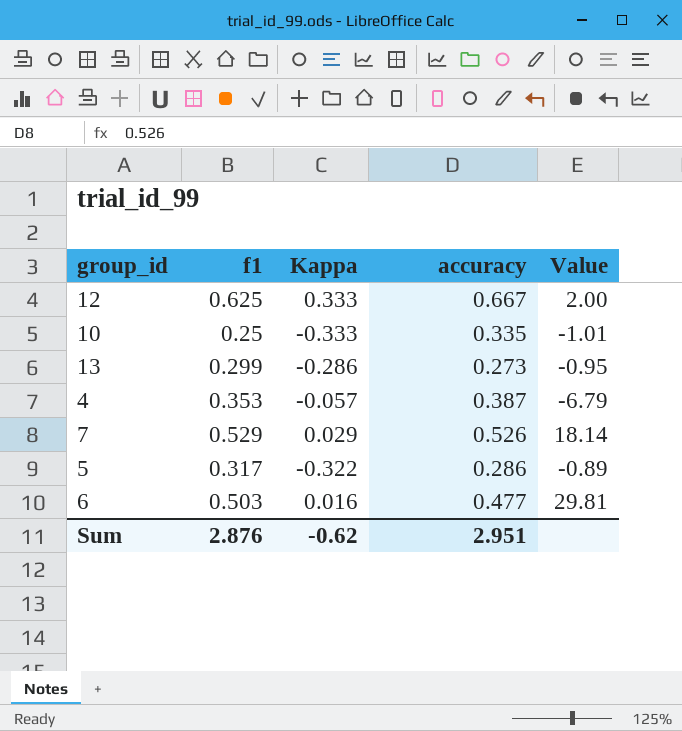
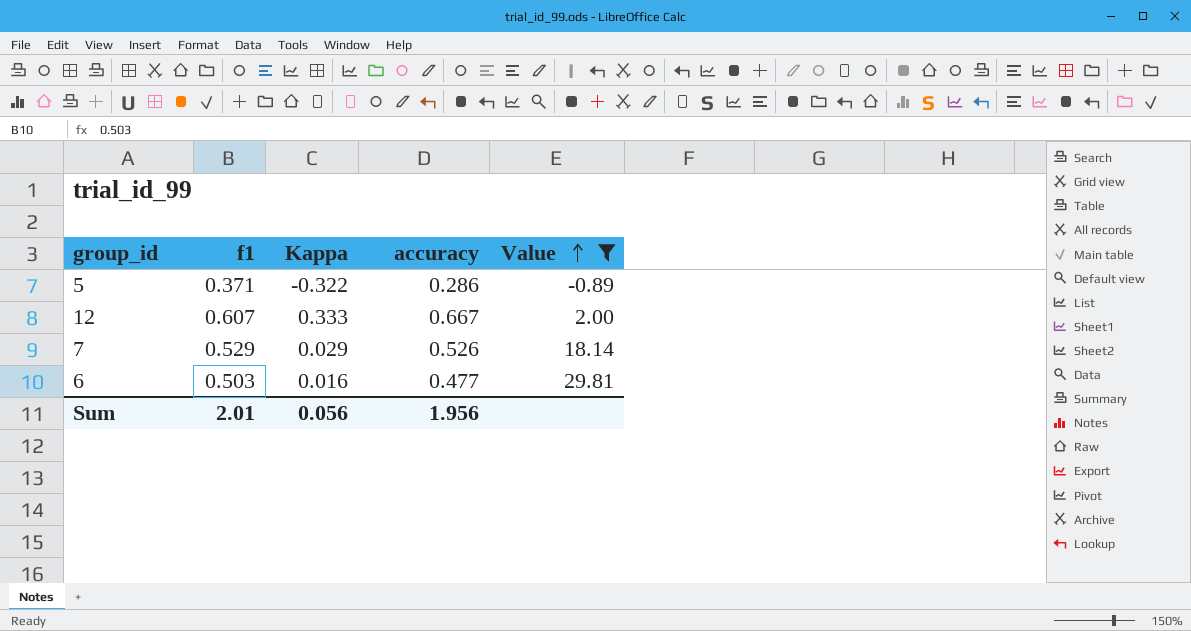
filter: none -> Value >= -0.89
row order: none -> Value ascending
5 | f1: 0.317 -> 0.371
12 | f1: 0.625 -> 0.607
Sum | f1: 2.876 -> 2.01
Sum | Kappa: -0.62 -> 0.056
Sum | accuracy: 2.951 -> 1.956

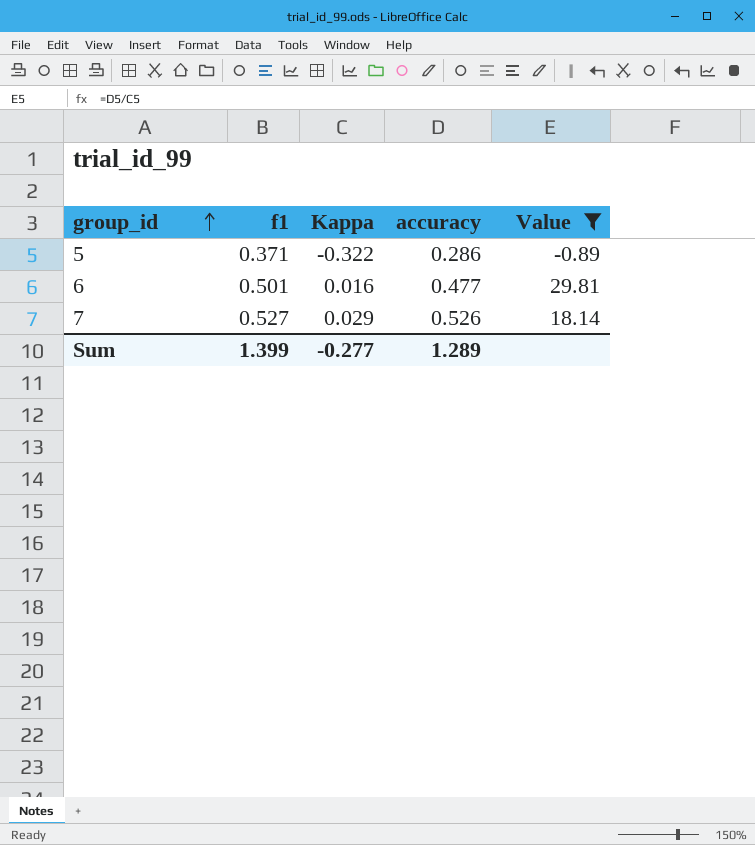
row order: Value ascending -> group_id ascending
row 12: 0.607 | 0.333 | 0.667 | 2.00 -> none
6 | f1: 0.503 -> 0.501
7 | f1: 0.529 -> 0.527
Sum | f1: 2.01 -> 1.399
Sum | Kappa: 0.056 -> -0.277
Sum | accuracy: 1.956 -> 1.289

